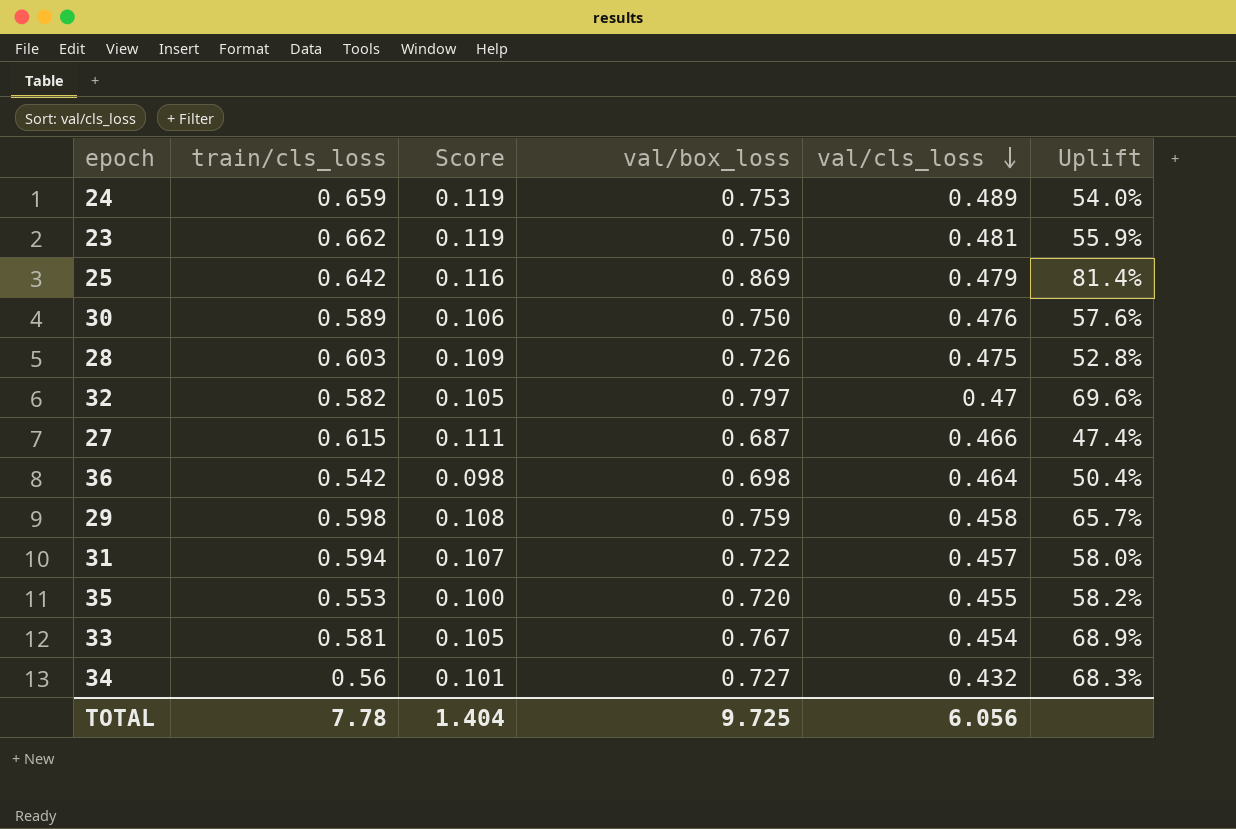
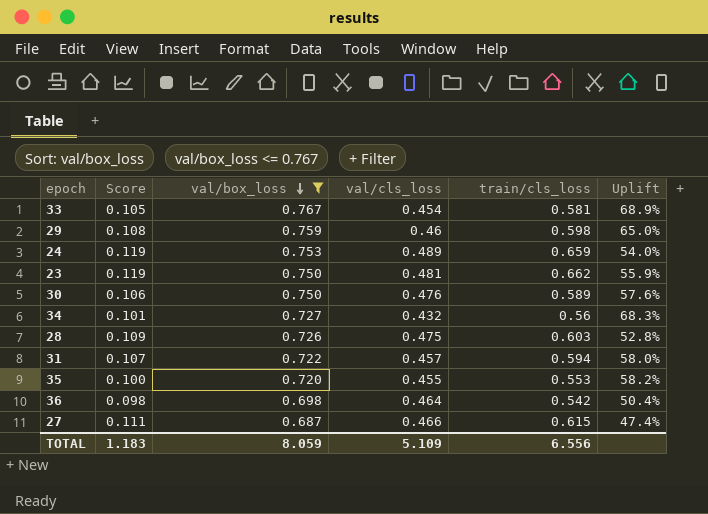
filter: none -> val/box_loss <= 0.767
row order: val/cls_loss descending -> val/box_loss descending
column train/cls_loss | position: 2 -> 5
29 | val/cls_loss: 0.458 -> 0.46
29 | Uplift: 65.7% -> 65.0%
TOTAL | Score: 1.404 -> 1.183
TOTAL | val/box_loss: 9.725 -> 8.059
TOTAL | val/cls_loss: 6.056 -> 5.109
TOTAL | train/cls_loss: 7.78 -> 6.556

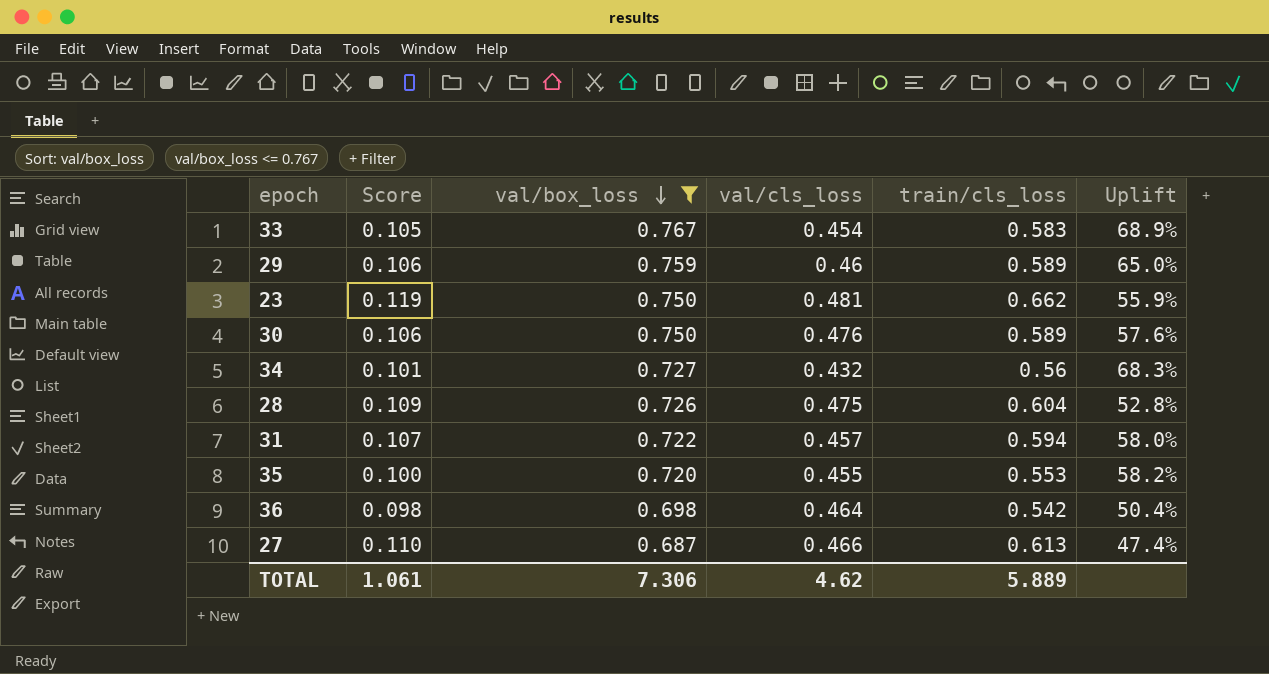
row 24: 0.119 | 0.753 | 0.489 | 0.659 | 54.0% -> none
33 | train/cls_loss: 0.581 -> 0.583
29 | Score: 0.108 -> 0.106
29 | train/cls_loss: 0.598 -> 0.589
28 | train/cls_loss: 0.603 -> 0.604
27 | Score: 0.111 -> 0.110
27 | train/cls_loss: 0.615 -> 0.613
TOTAL | Score: 1.183 -> 1.061
TOTAL | val/box_loss: 8.059 -> 7.306
TOTAL | val/cls_loss: 5.109 -> 4.62
TOTAL | train/cls_loss: 6.556 -> 5.889

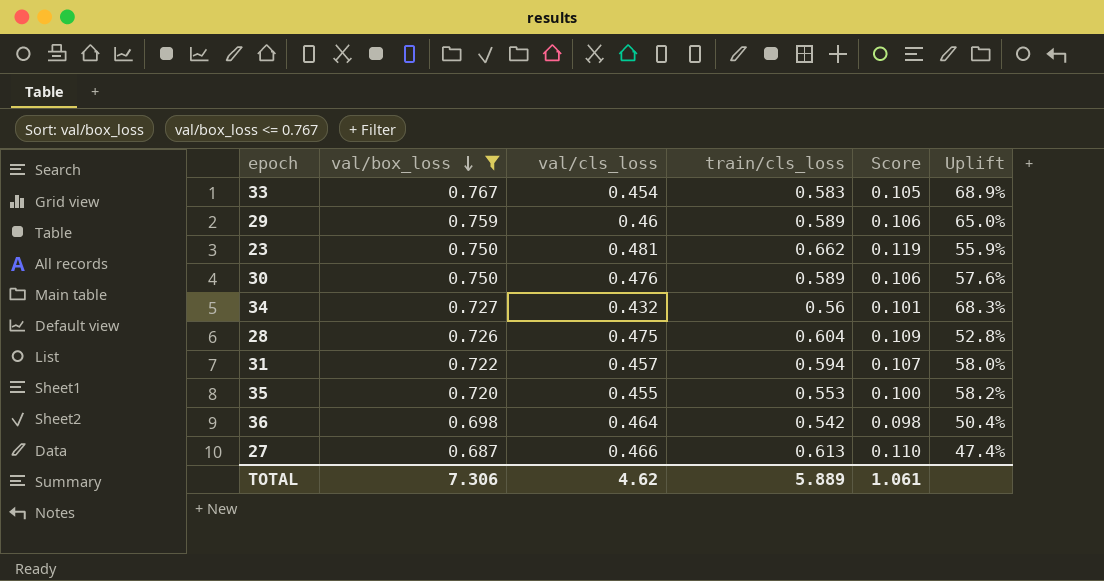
column Score | position: 2 -> 5

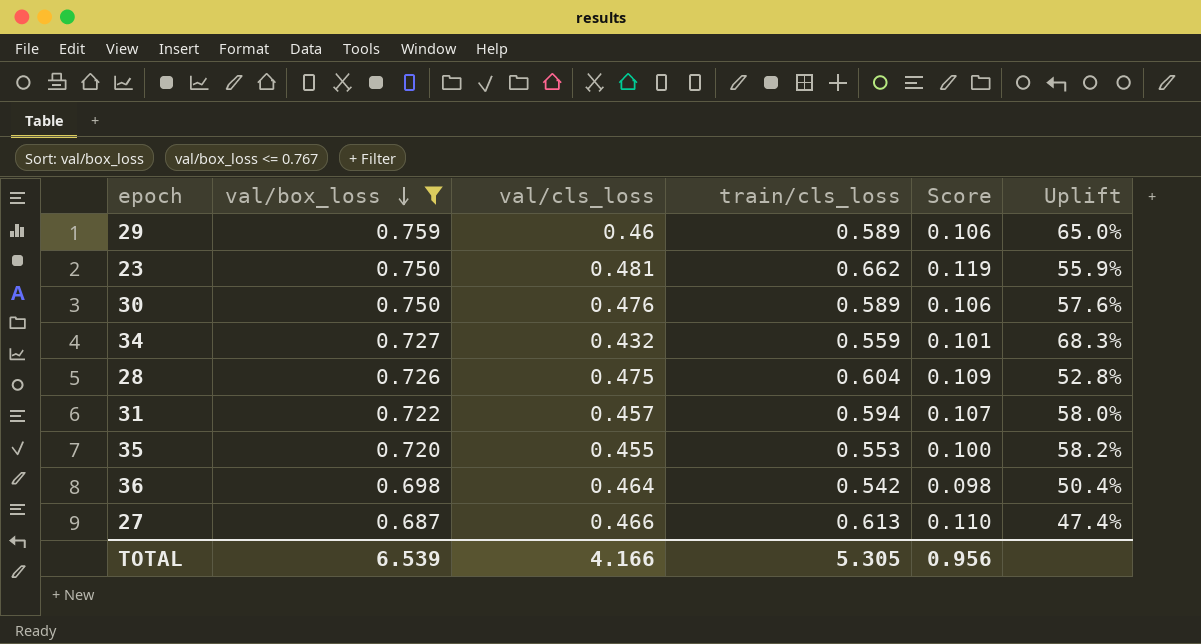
row 33: 0.767 | 0.454 | 0.583 | 0.105 | 68.9% -> none
34 | train/cls_loss: 0.56 -> 0.559
TOTAL | val/box_loss: 7.306 -> 6.539
TOTAL | val/cls_loss: 4.62 -> 4.166
TOTAL | train/cls_loss: 5.889 -> 5.305
TOTAL | Score: 1.061 -> 0.956

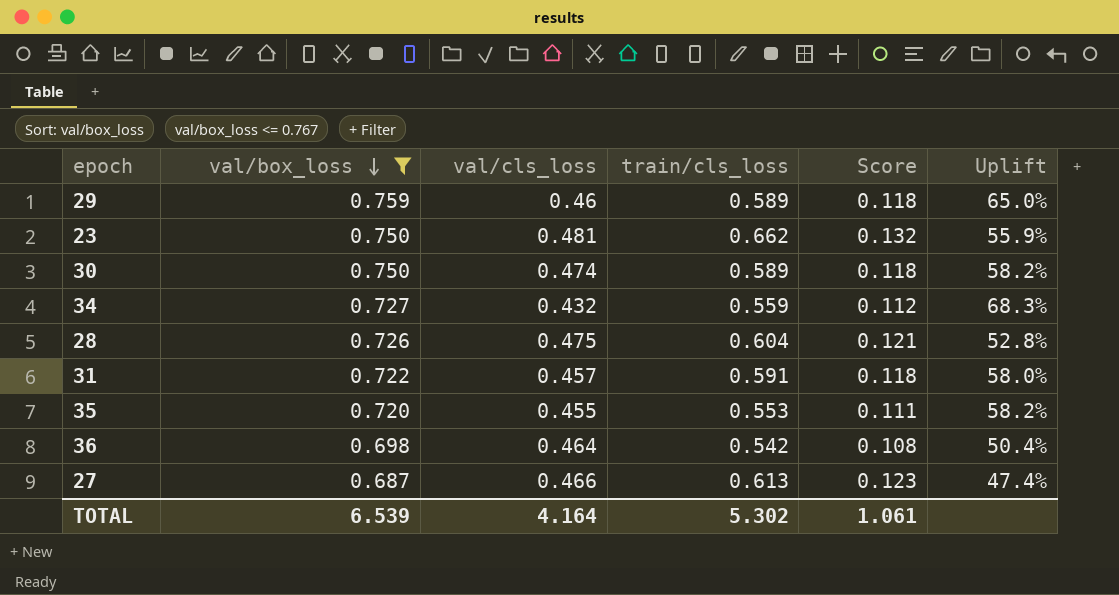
column Score | formula: [train/cls_loss] * 0.18 -> [train/cls_loss] * 0.2
30 | val/cls_loss: 0.476 -> 0.474
30 | Uplift: 57.6% -> 58.2%
31 | train/cls_loss: 0.594 -> 0.591
TOTAL | val/cls_loss: 4.166 -> 4.164
TOTAL | train/cls_loss: 5.305 -> 5.302
TOTAL | Score: 0.956 -> 1.061

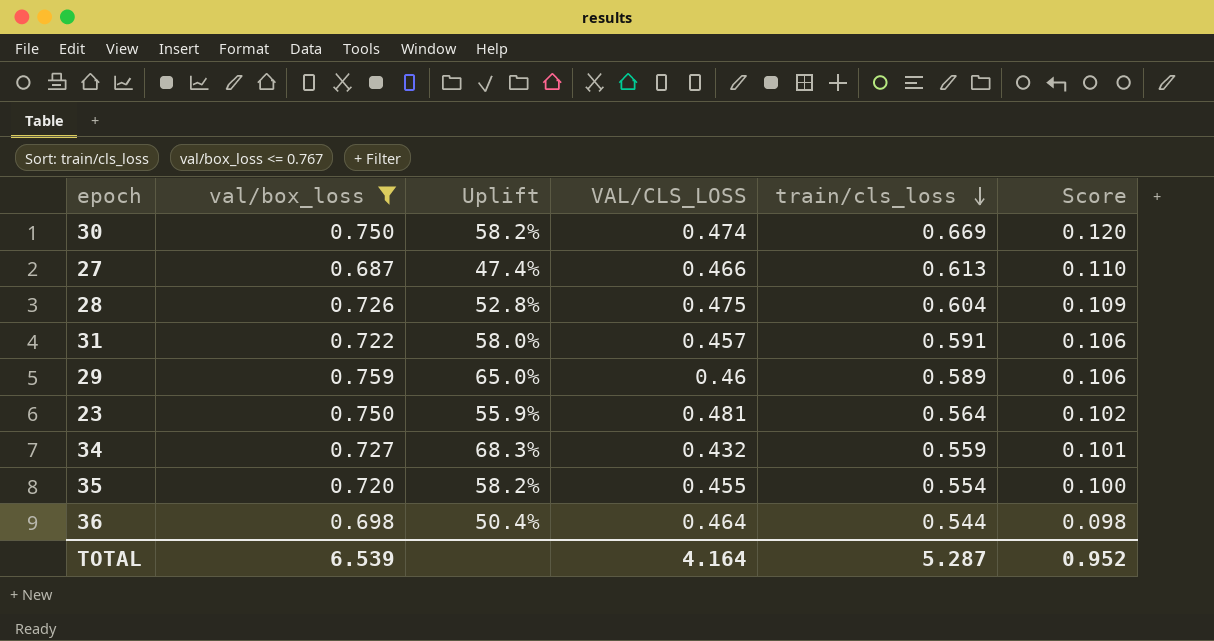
row order: val/box_loss descending -> train/cls_loss descending
column Uplift | position: 6 -> 3
column name: val/cls_loss -> VAL/CLS_LOSS
column Score | formula: [train/cls_loss] * 0.2 -> [train/cls_loss] * 0.18
30 | train/cls_loss: 0.589 -> 0.669
23 | train/cls_loss: 0.662 -> 0.564
35 | train/cls_loss: 0.553 -> 0.554
36 | train/cls_loss: 0.542 -> 0.544
TOTAL | train/cls_loss: 5.302 -> 5.287
TOTAL | Score: 1.061 -> 0.952

